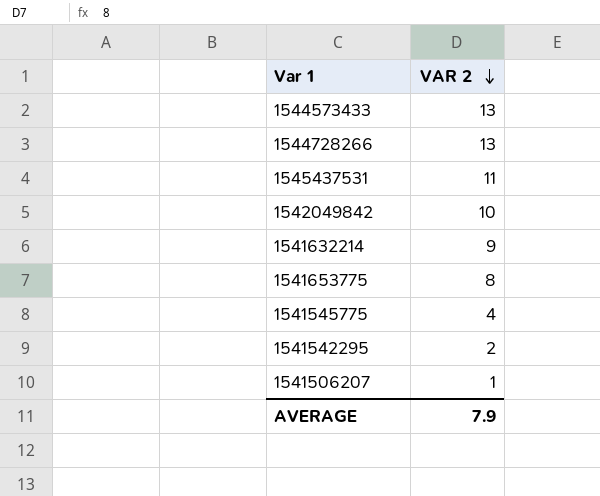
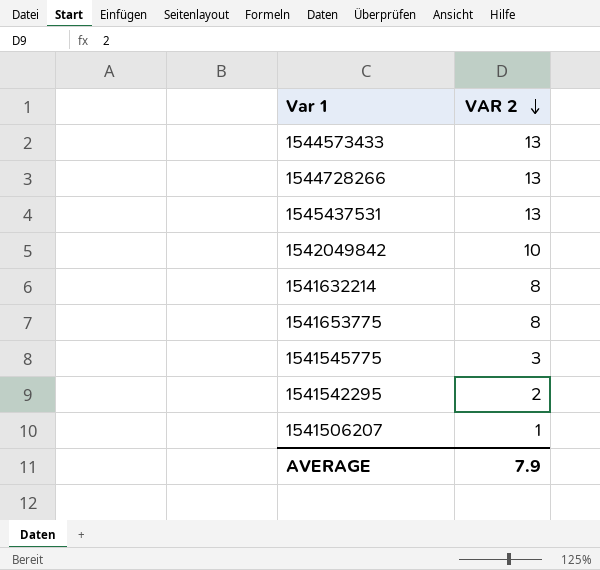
1545437531 | VAR 2: 11 -> 13
1541632214 | VAR 2: 9 -> 8
1541545775 | VAR 2: 4 -> 3

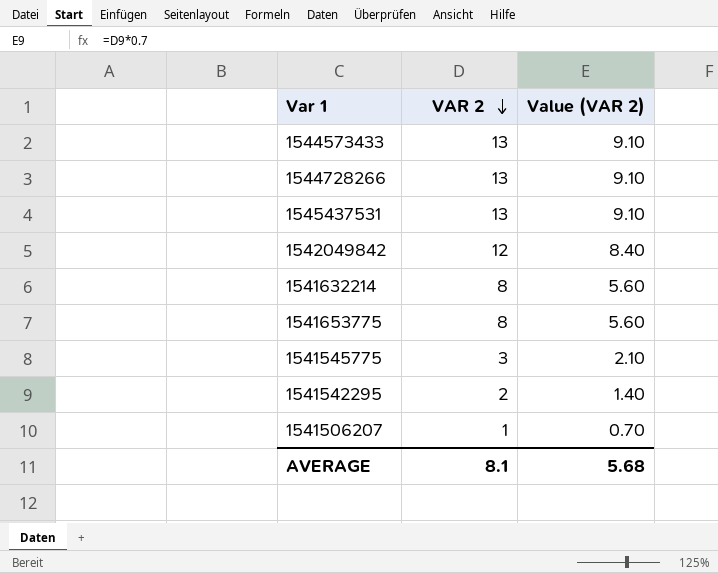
column Value (VAR 2) | formula: none -> [VAR 2] * 0.7
1542049842 | VAR 2: 10 -> 12
AVERAGE | VAR 2: 7.9 -> 8.1

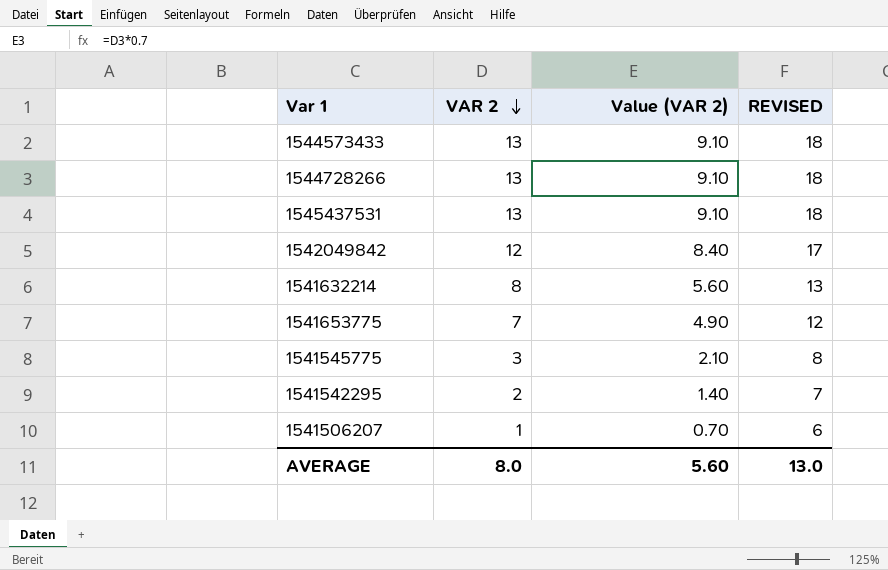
column REVISED | formula: none -> [VAR 2] + 5
1541653775 | VAR 2: 8 -> 7
1541653775 | Value (VAR 2): 5.60 -> 4.90
AVERAGE | VAR 2: 8.1 -> 8.0
AVERAGE | Value (VAR 2): 5.68 -> 5.60

